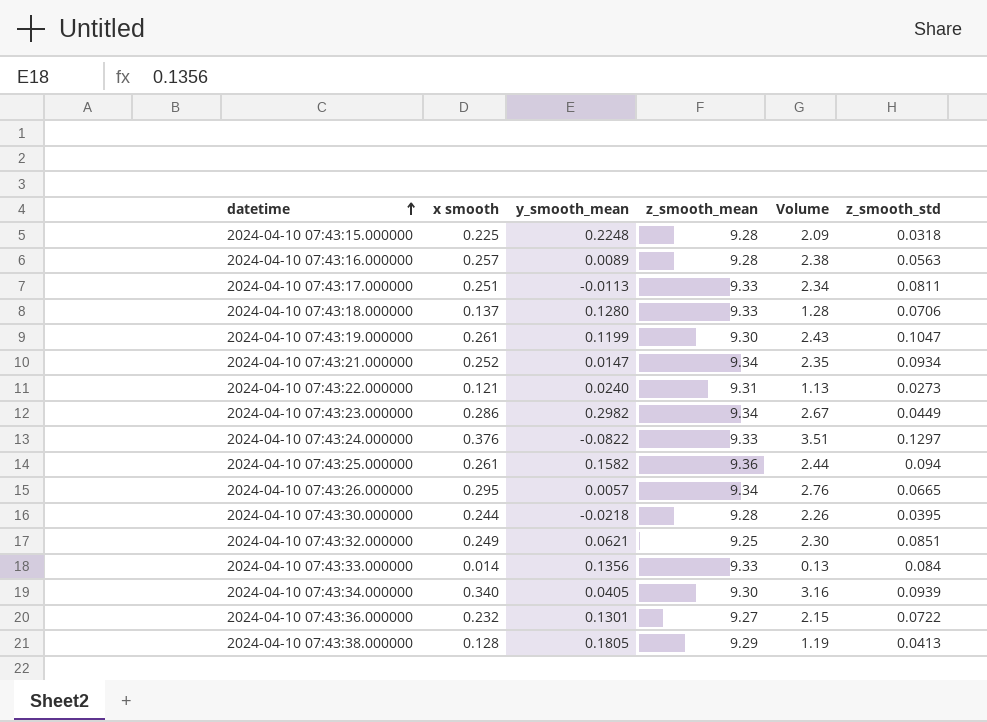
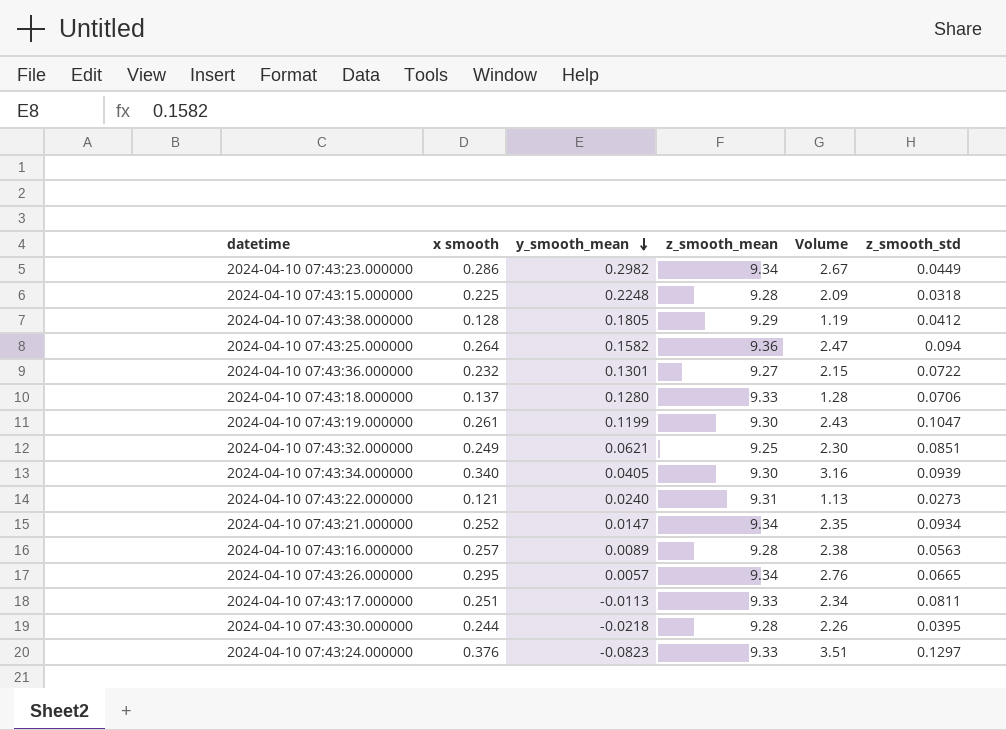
row order: datetime ascending -> y_smooth_mean descending
row 2024-04-10 07:43:33.000000: 0.014 | 0.1356 | 9.33 | 0.13 | 0.084 -> none
2024-04-10 07:43:38.000000 | z_smooth_std: 0.0413 -> 0.0412
2024-04-10 07:43:25.000000 | x smooth: 0.261 -> 0.264
2024-04-10 07:43:25.000000 | Volume: 2.44 -> 2.47
2024-04-10 07:43:24.000000 | y_smooth_mean: -0.0822 -> -0.0823

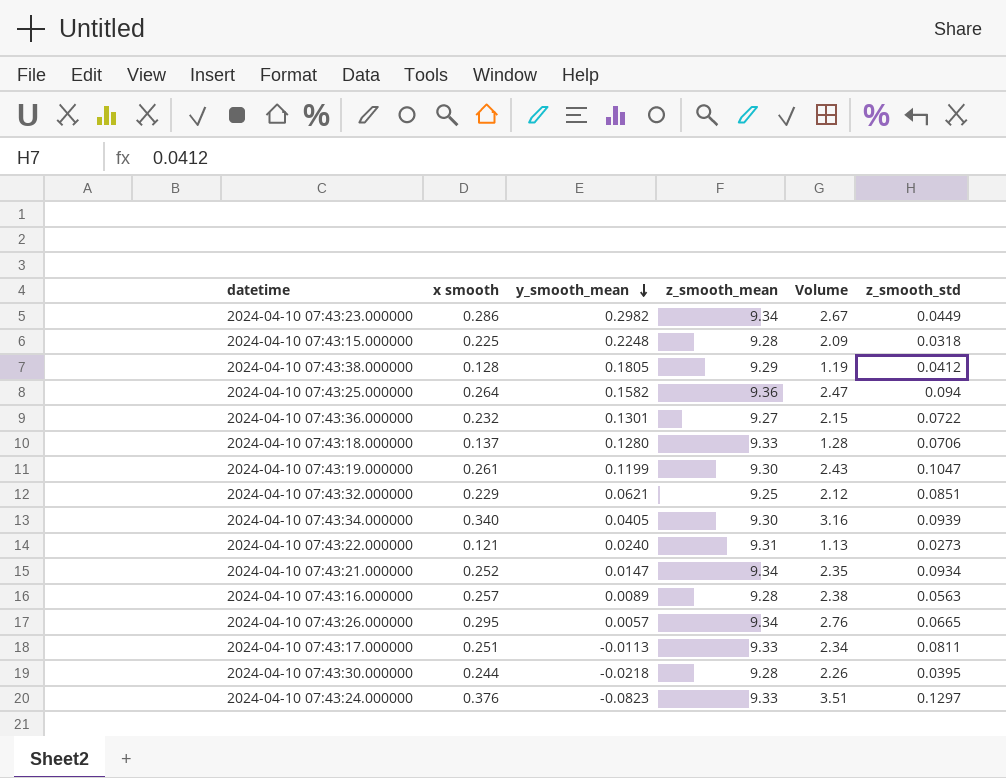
2024-04-10 07:43:32.000000 | x smooth: 0.249 -> 0.229
2024-04-10 07:43:32.000000 | Volume: 2.30 -> 2.12

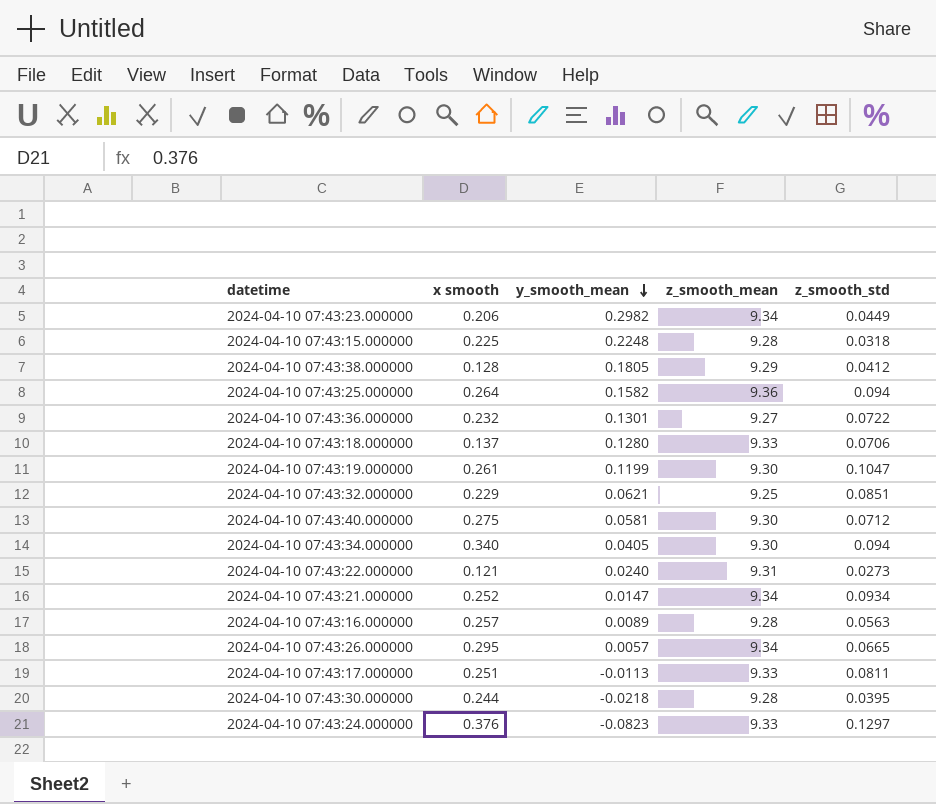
column Volume | formula: [x smooth] * [z_smooth_mean] -> none
2024-04-10 07:43:23.000000 | x smooth: 0.286 -> 0.206
row 2024-04-10 07:43:40.000000: none -> 0.275 | 0.0581 | 9.30 | 0.0712
2024-04-10 07:43:34.000000 | z_smooth_std: 0.0939 -> 0.094

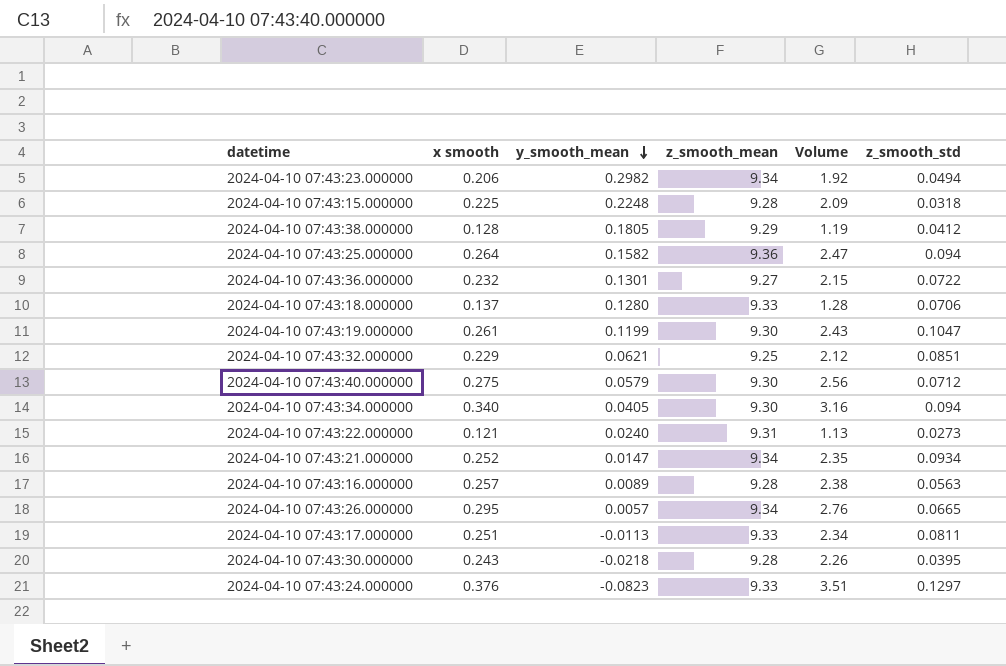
column Volume | formula: none -> [x smooth] * [z_smooth_mean]
2024-04-10 07:43:23.000000 | z_smooth_std: 0.0449 -> 0.0494
2024-04-10 07:43:40.000000 | y_smooth_mean: 0.0581 -> 0.0579
2024-04-10 07:43:30.000000 | x smooth: 0.244 -> 0.243

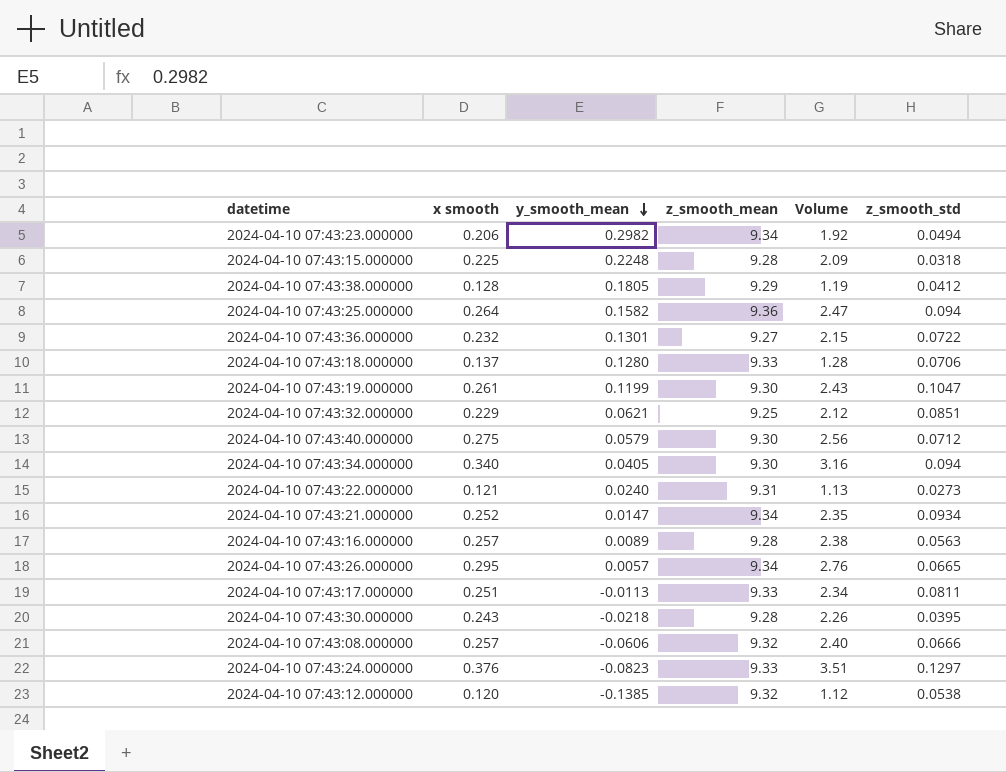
row 2024-04-10 07:43:08.000000: none -> 0.257 | -0.0606 | 9.32 | 2.40 | 0.0666
row 2024-04-10 07:43:12.000000: none -> 0.120 | -0.1385 | 9.32 | 1.12 | 0.0538

